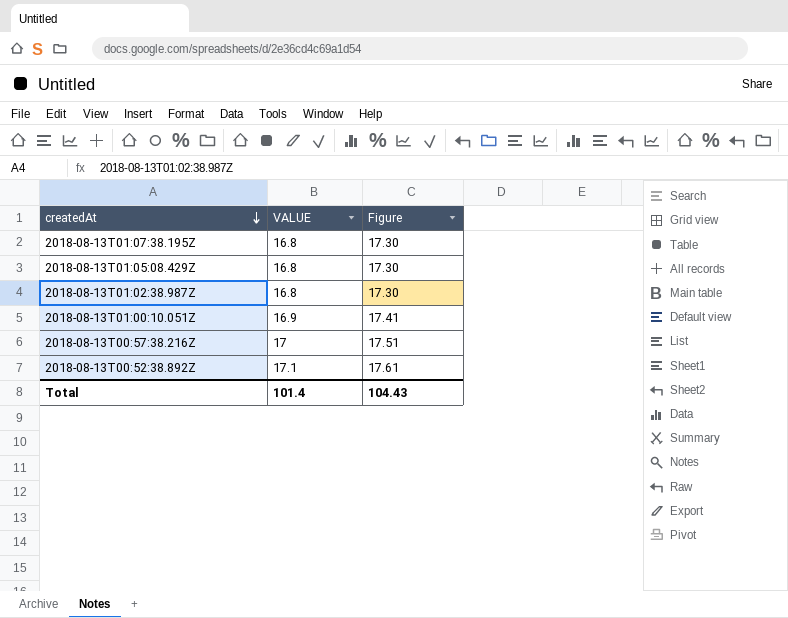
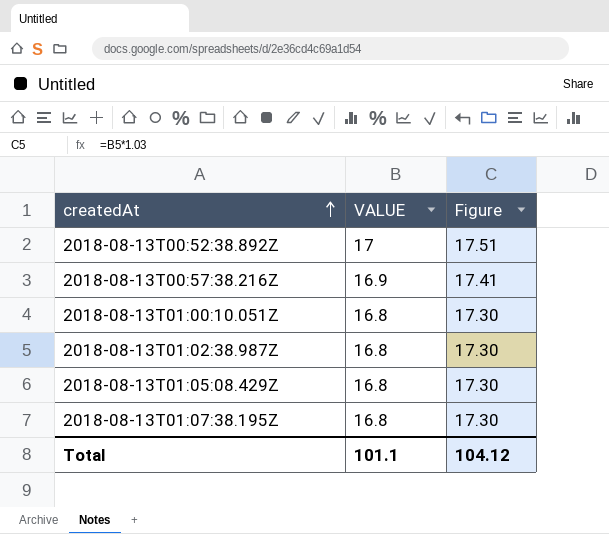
row order: createdAt descending -> createdAt ascending
2018-08-13T00:52:38.892Z | VALUE: 17.1 -> 17
2018-08-13T00:52:38.892Z | Figure: 17.61 -> 17.51
2018-08-13T00:57:38.216Z | VALUE: 17 -> 16.9
2018-08-13T00:57:38.216Z | Figure: 17.51 -> 17.41
2018-08-13T01:00:10.051Z | VALUE: 16.9 -> 16.8
2018-08-13T01:00:10.051Z | Figure: 17.41 -> 17.30
Total | VALUE: 101.4 -> 101.1
Total | Figure: 104.43 -> 104.12

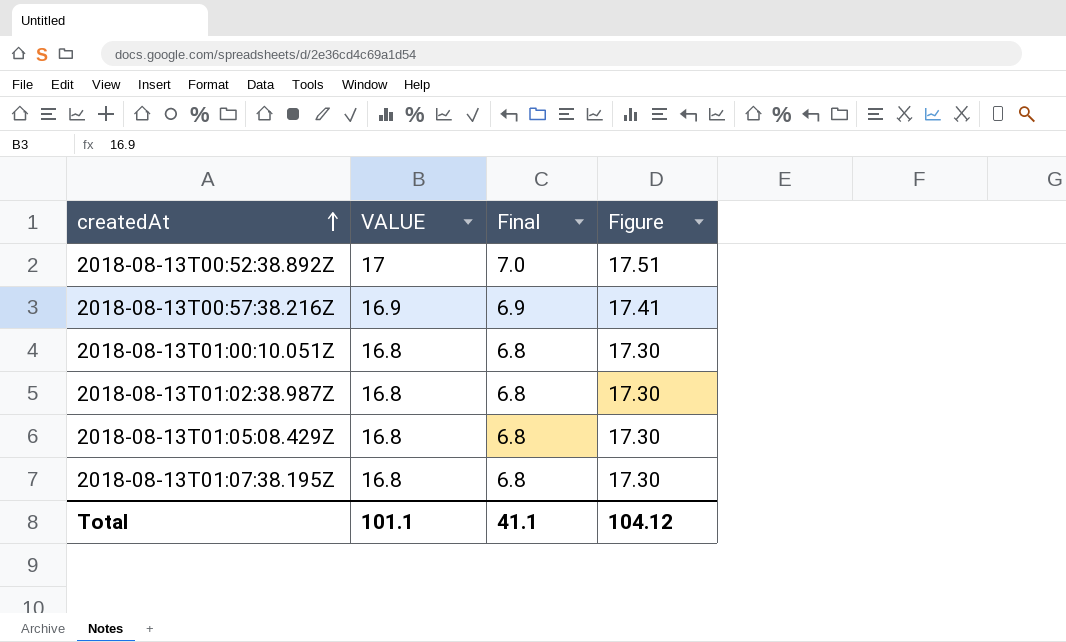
column Final | formula: none -> [VALUE] - 10

